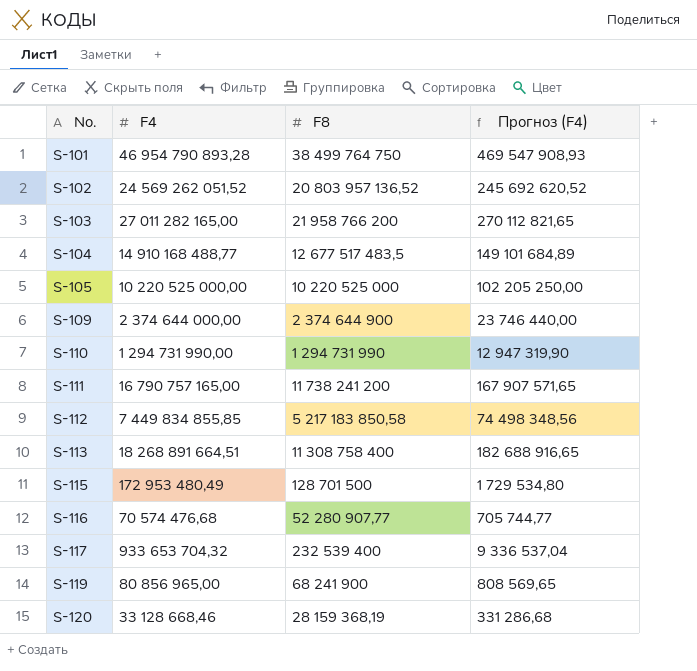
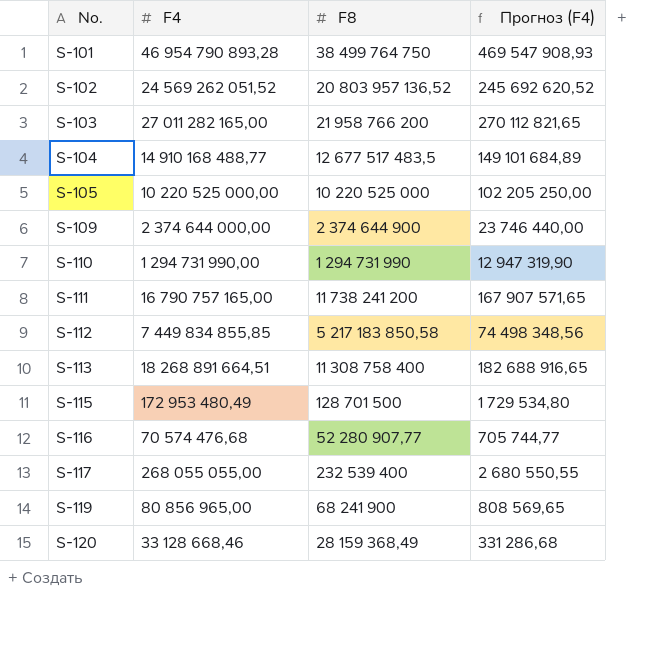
S-117 | F4: 933 653 704,32 -> 268 055 055,00
S-117 | Прогноз (F4): 9 336 537,04 -> 2 680 550,55
S-120 | F8: 28 159 368,19 -> 28 159 368,49

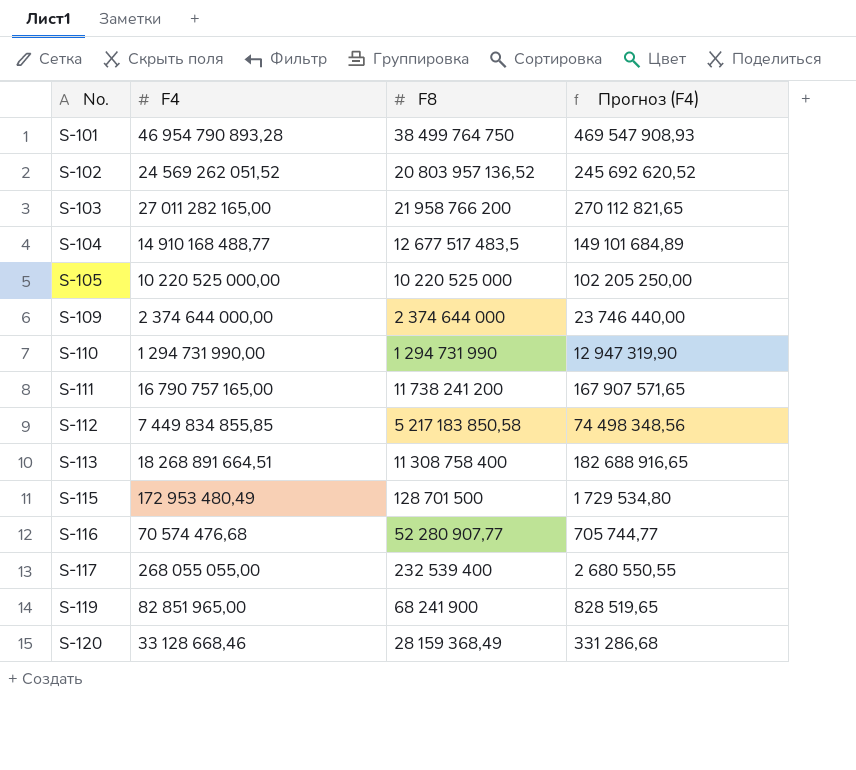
S-109 | F8: 2 374 644 900 -> 2 374 644 000
S-119 | F4: 80 856 965,00 -> 82 851 965,00
S-119 | Прогноз (F4): 808 569,65 -> 828 519,65

